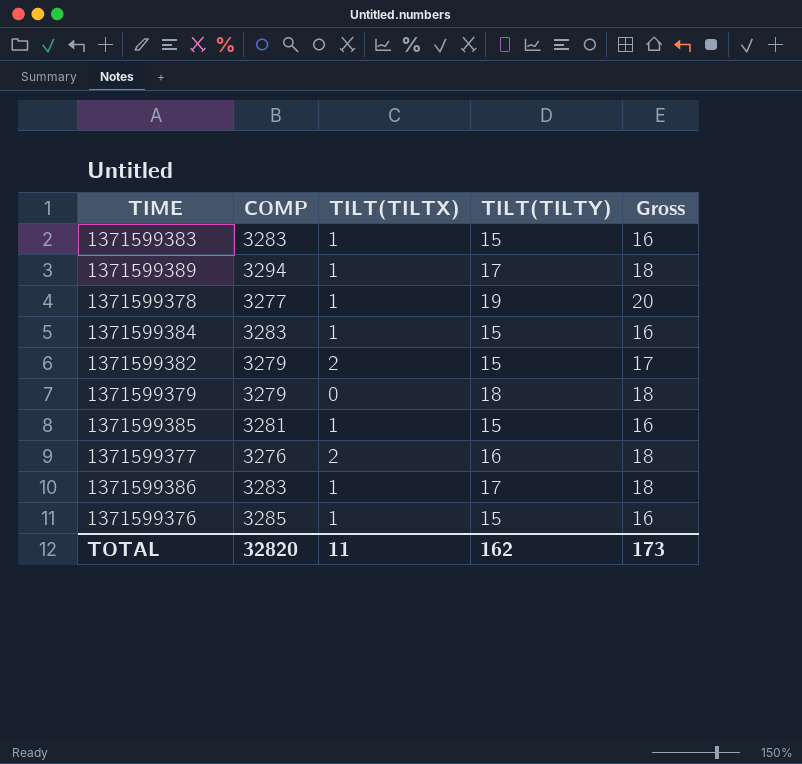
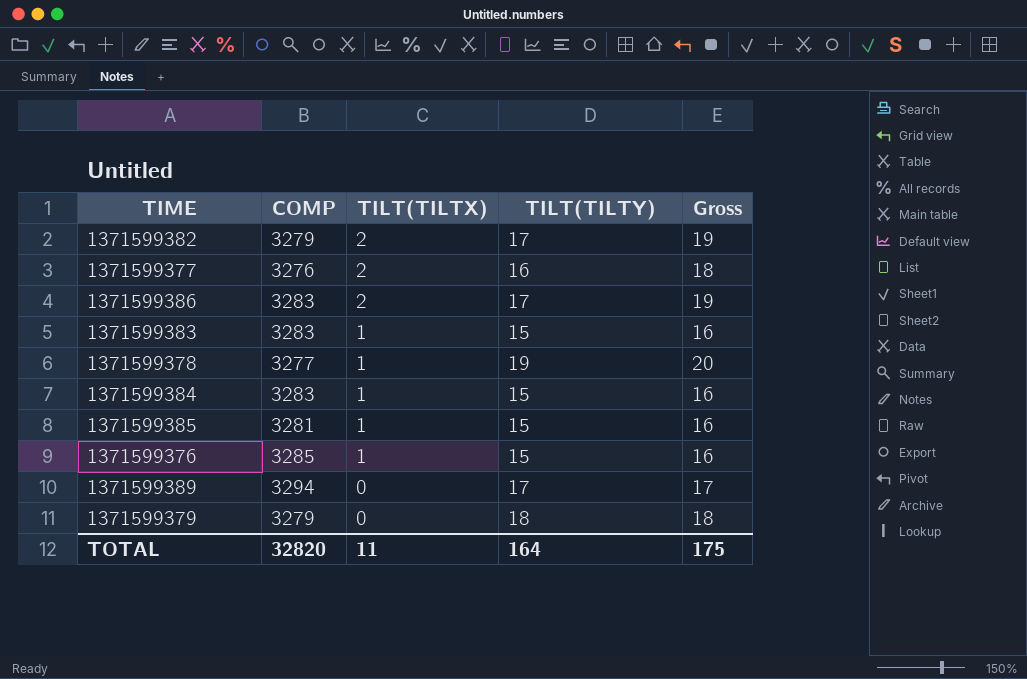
row order: none -> TILT(TILTX) descending
1371599382 | TILT(TILTY): 15 -> 17
1371599382 | Gross: 17 -> 19
1371599386 | TILT(TILTX): 1 -> 2
1371599386 | Gross: 18 -> 19
1371599389 | TILT(TILTX): 1 -> 0
1371599389 | Gross: 18 -> 17
TOTAL | TILT(TILTY): 162 -> 164
TOTAL | Gross: 173 -> 175

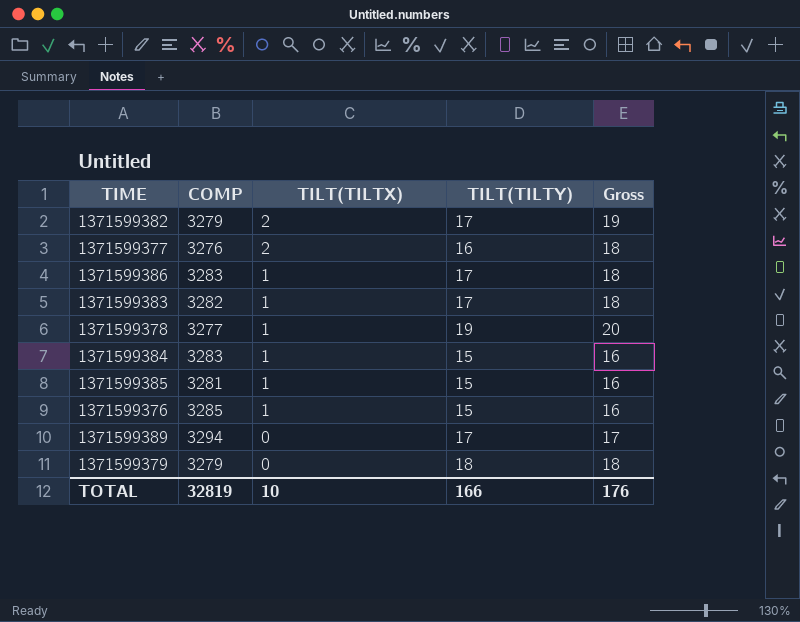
1371599386 | TILT(TILTX): 2 -> 1
1371599386 | Gross: 19 -> 18
1371599383 | COMP: 3283 -> 3282
1371599383 | TILT(TILTY): 15 -> 17
1371599383 | Gross: 16 -> 18
TOTAL | COMP: 32820 -> 32819
TOTAL | TILT(TILTX): 11 -> 10
TOTAL | TILT(TILTY): 164 -> 166
TOTAL | Gross: 175 -> 176

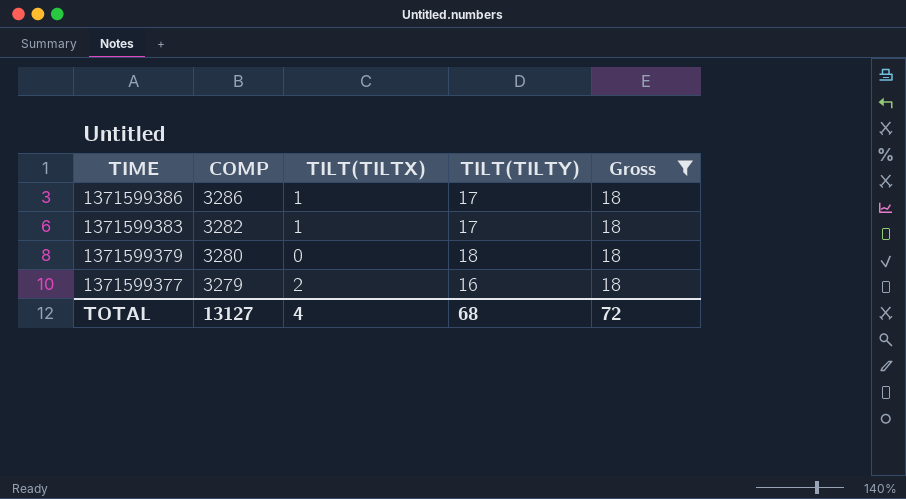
filter: none -> Gross = 18
row order: TILT(TILTX) descending -> TIME descending
1371599386 | COMP: 3283 -> 3286
1371599379 | COMP: 3279 -> 3280
1371599377 | COMP: 3276 -> 3279
TOTAL | COMP: 32819 -> 13127
TOTAL | TILT(TILTX): 10 -> 4
TOTAL | TILT(TILTY): 166 -> 68
TOTAL | Gross: 176 -> 72

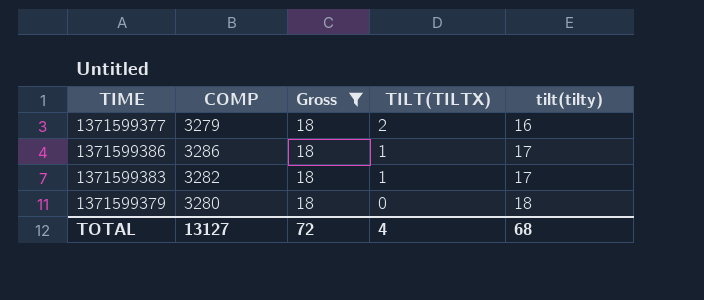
row order: TIME descending -> TILT(TILTX) descending
column Gross | position: 5 -> 3
column name: TILT(TILTY) -> tilt(tilty)

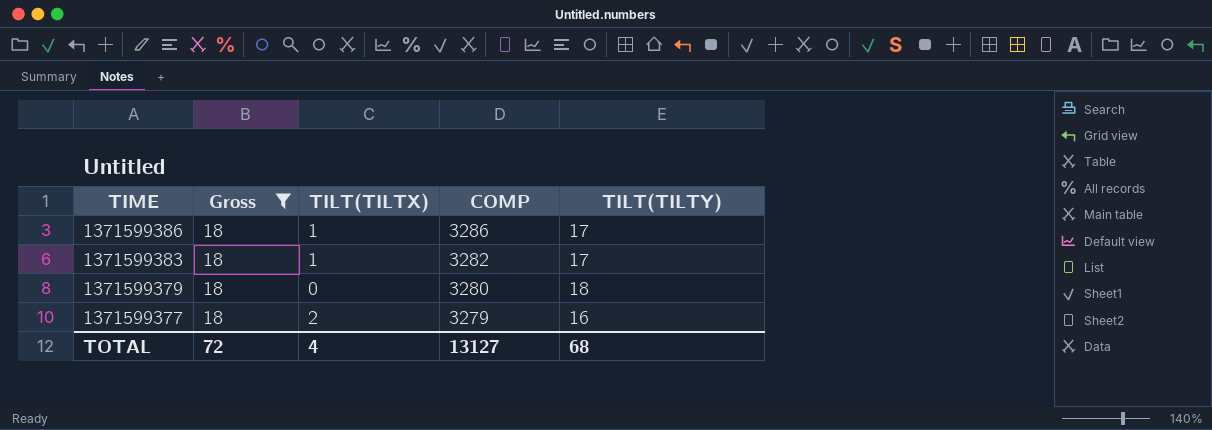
row order: TILT(TILTX) descending -> TIME descending
column COMP | position: 2 -> 4
column name: tilt(tilty) -> TILT(TILTY)

